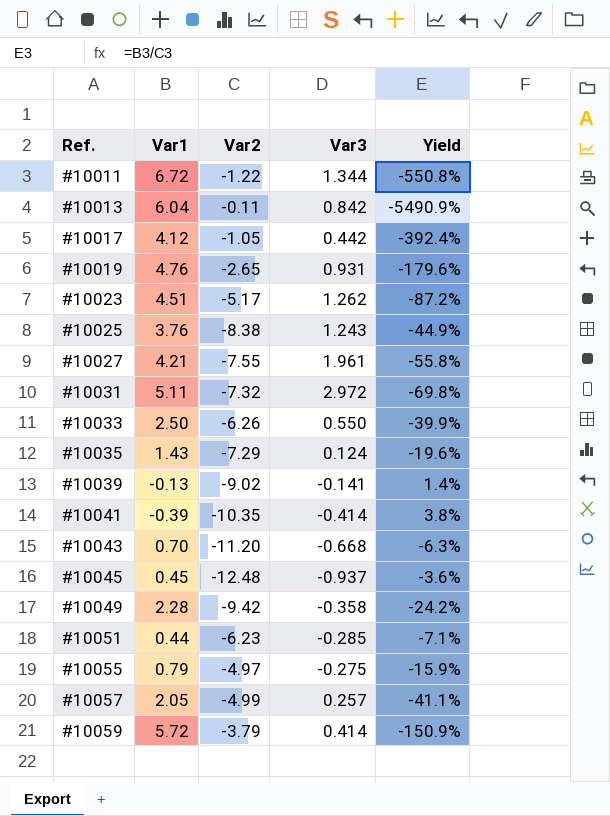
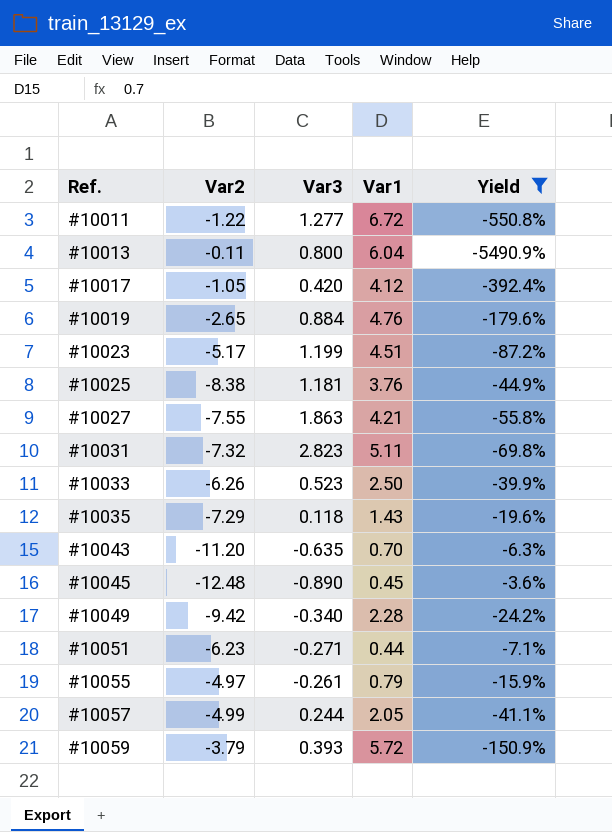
filter: none -> Yield <= -3.6%
column Var1 | position: 2 -> 4
#10011 | Var3: 1.344 -> 1.277
#10013 | Var3: 0.842 -> 0.800
#10017 | Var3: 0.442 -> 0.420
#10019 | Var3: 0.931 -> 0.884
#10023 | Var3: 1.262 -> 1.199
#10025 | Var3: 1.243 -> 1.181
#10027 | Var3: 1.961 -> 1.863
#10031 | Var3: 2.972 -> 2.823
#10033 | Var3: 0.550 -> 0.523
#10035 | Var3: 0.124 -> 0.118
#10043 | Var3: -0.668 -> -0.635
#10045 | Var3: -0.937 -> -0.890
#10049 | Var3: -0.358 -> -0.340
#10051 | Var3: -0.285 -> -0.271
#10055 | Var3: -0.275 -> -0.261
#10057 | Var3: 0.257 -> 0.244
#10059 | Var3: 0.414 -> 0.393

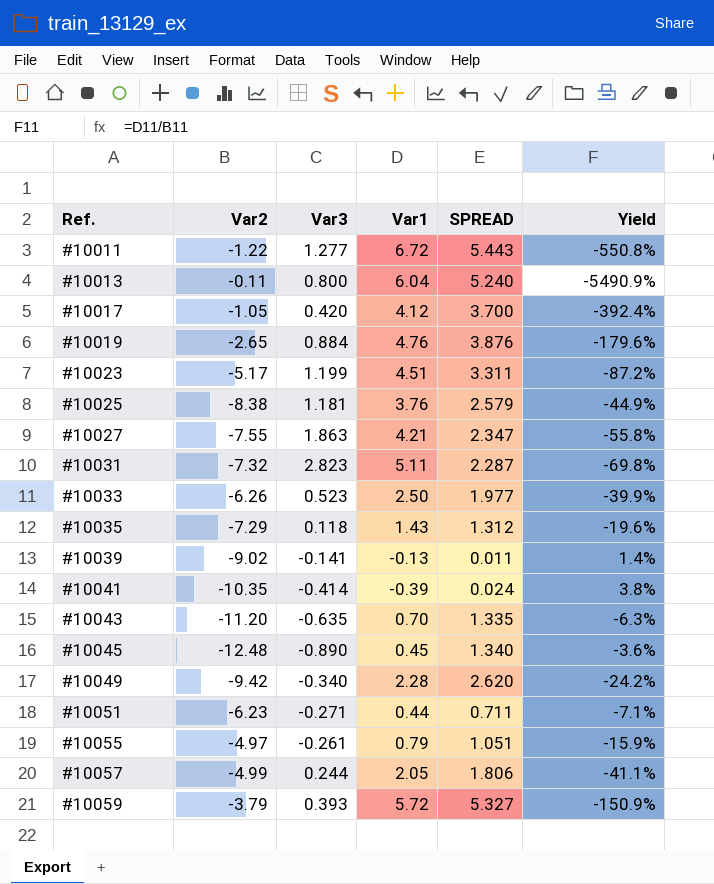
filter: Yield <= -3.6% -> none
column SPREAD | formula: none -> [Var1] - [Var3]

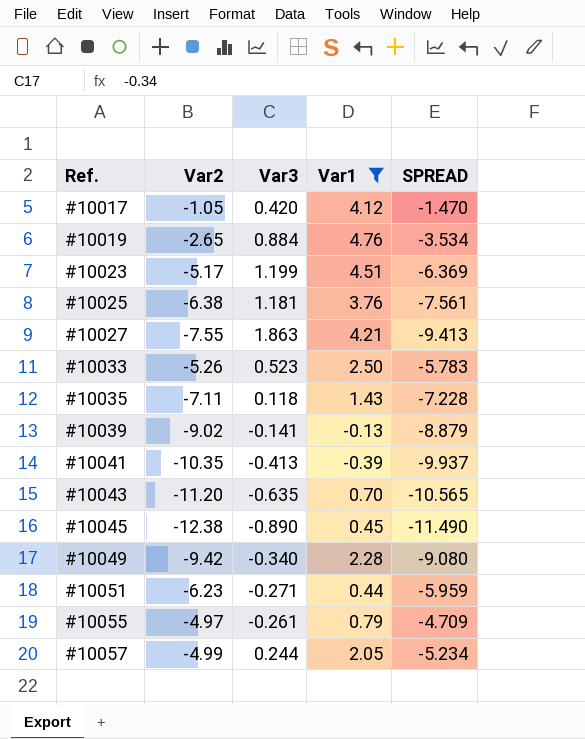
filter: none -> Var1 <= 4.76
column Yield | formula: [Var1] / [Var2] -> none
column SPREAD | formula: [Var1] - [Var3] -> [Var2] - [Var3]
#10025 | Var2: -8.38 -> -6.38
#10033 | Var2: -6.26 -> -5.26
#10035 | Var2: -7.29 -> -7.11
#10041 | Var3: -0.414 -> -0.413
#10045 | Var2: -12.48 -> -12.38

